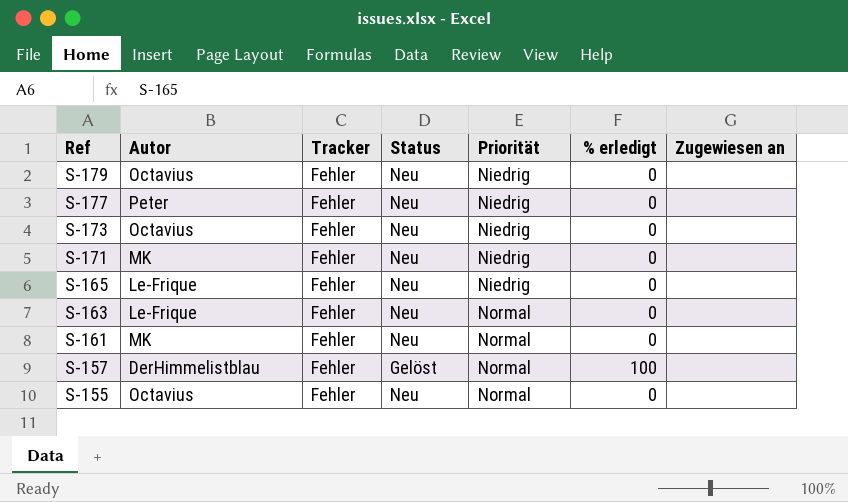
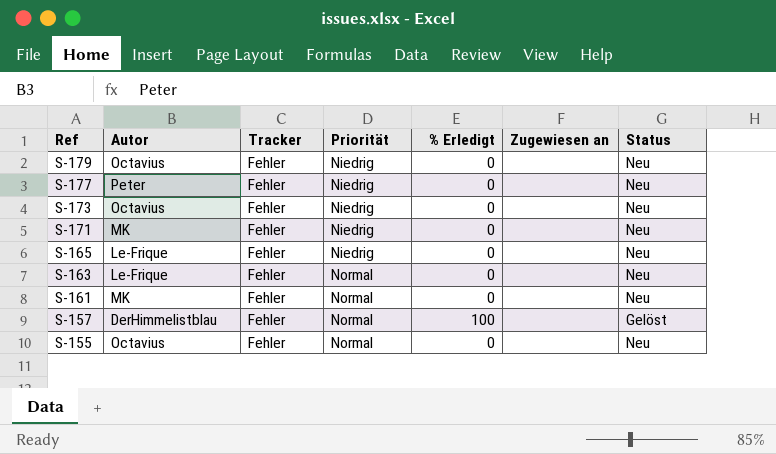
column name: % erledigt -> % Erledigt
column Status | position: 4 -> 7

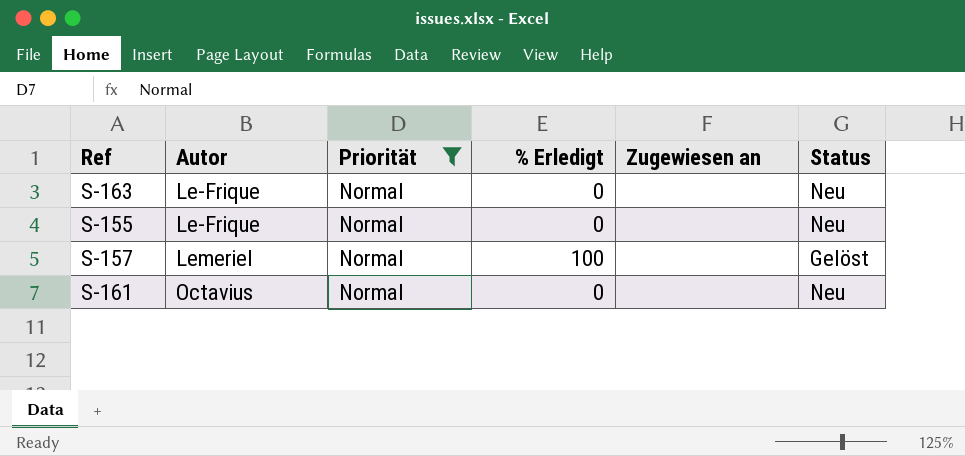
filter: none -> Priorität = Normal
row order: Ref descending -> Autor ascending
column Tracker | position: 3 -> none
S-155 | Autor: Octavius -> Le-Frique
S-157 | Autor: DerHimmelistblau -> Lemeriel
S-161 | Autor: MK -> Octavius

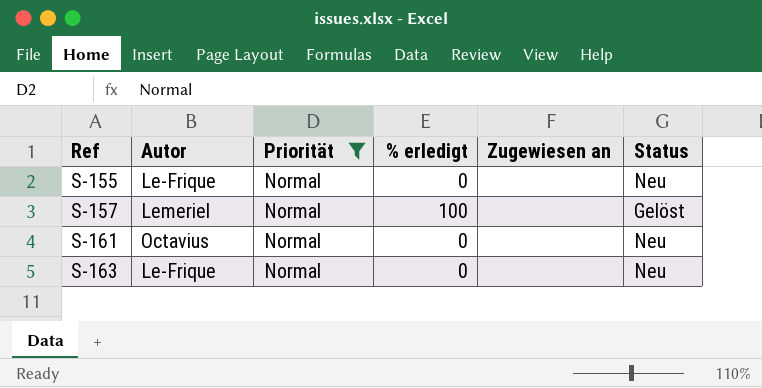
row order: Autor ascending -> Ref ascending
column name: % Erledigt -> % erledigt

